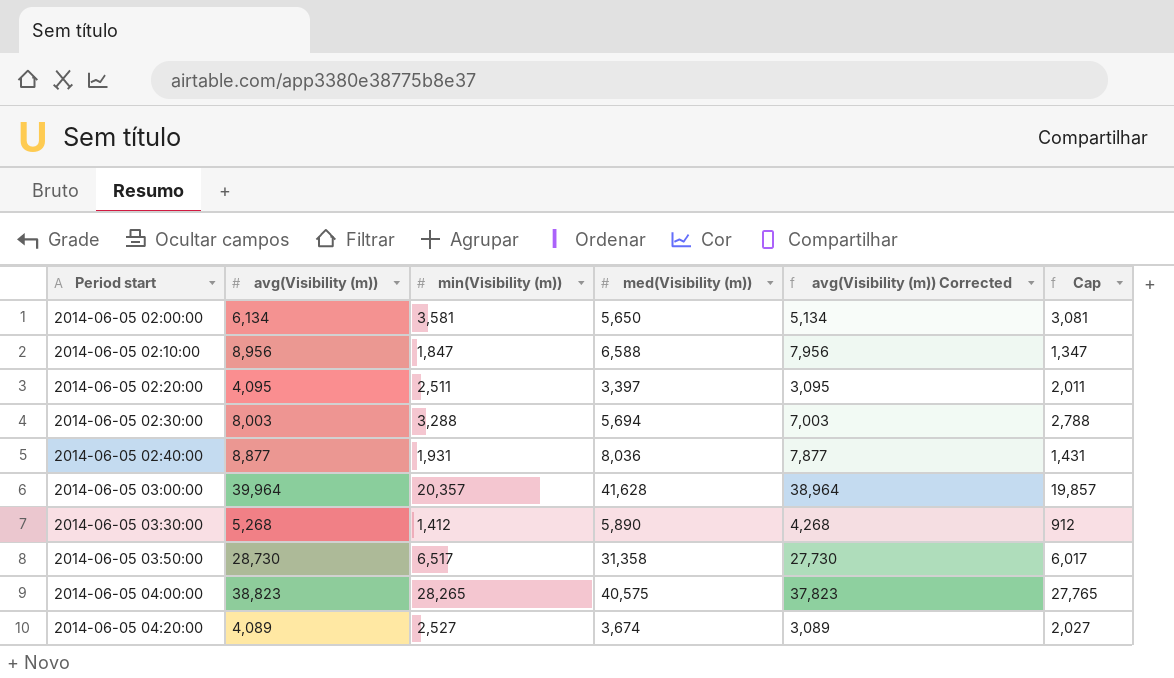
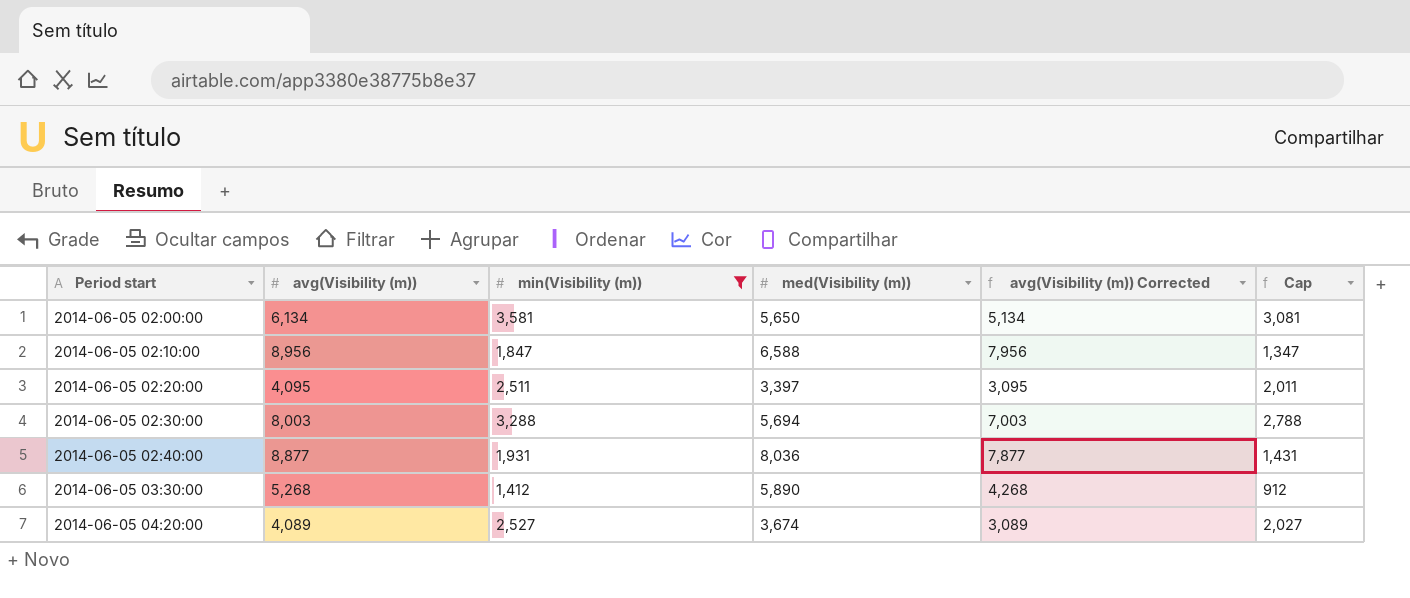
filter: none -> min(Visibility (m)) <= 3,581

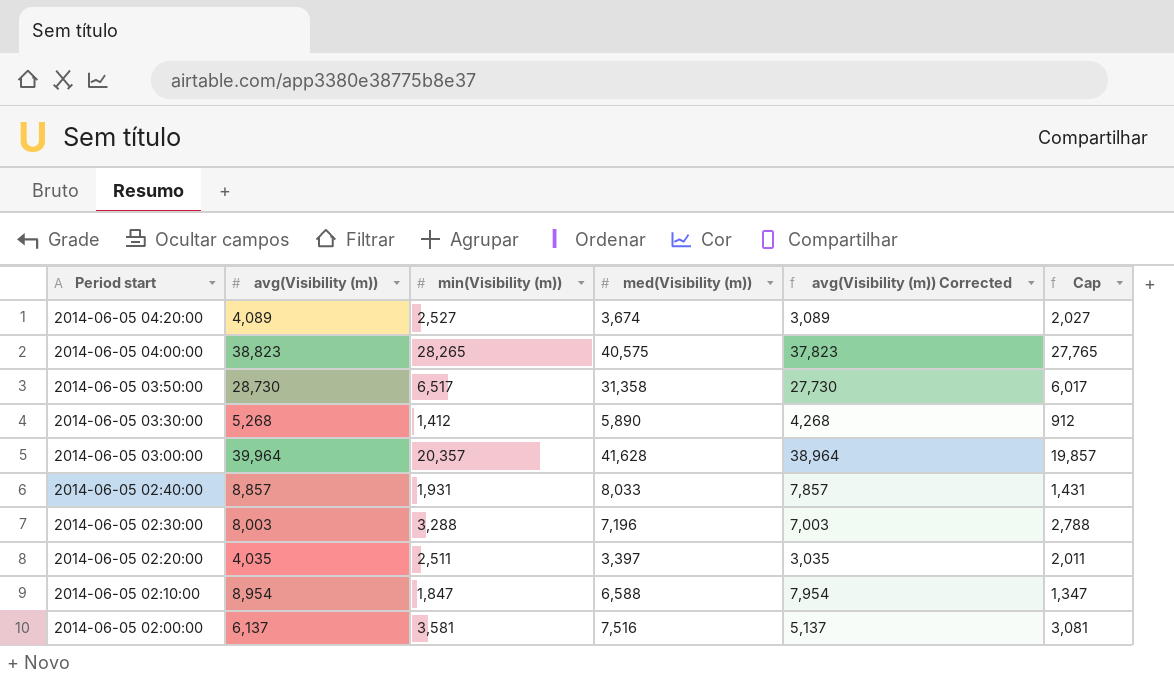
filter: min(Visibility (m)) <= 3,581 -> none
row order: Period start ascending -> Period start descending
2014-06-05 02:40:00 | avg(Visibility (m)): 8,877 -> 8,857
2014-06-05 02:40:00 | med(Visibility (m)): 8,036 -> 8,033
2014-06-05 02:40:00 | avg(Visibility (m)) Corrected: 7,877 -> 7,857
2014-06-05 02:30:00 | med(Visibility (m)): 5,694 -> 7,196
2014-06-05 02:20:00 | avg(Visibility (m)): 4,095 -> 4,035
2014-06-05 02:20:00 | avg(Visibility (m)) Corrected: 3,095 -> 3,035
2014-06-05 02:10:00 | avg(Visibility (m)): 8,956 -> 8,954
2014-06-05 02:10:00 | avg(Visibility (m)) Corrected: 7,956 -> 7,954
2014-06-05 02:00:00 | avg(Visibility (m)): 6,134 -> 6,137
2014-06-05 02:00:00 | med(Visibility (m)): 5,650 -> 7,516
2014-06-05 02:00:00 | avg(Visibility (m)) Corrected: 5,134 -> 5,137

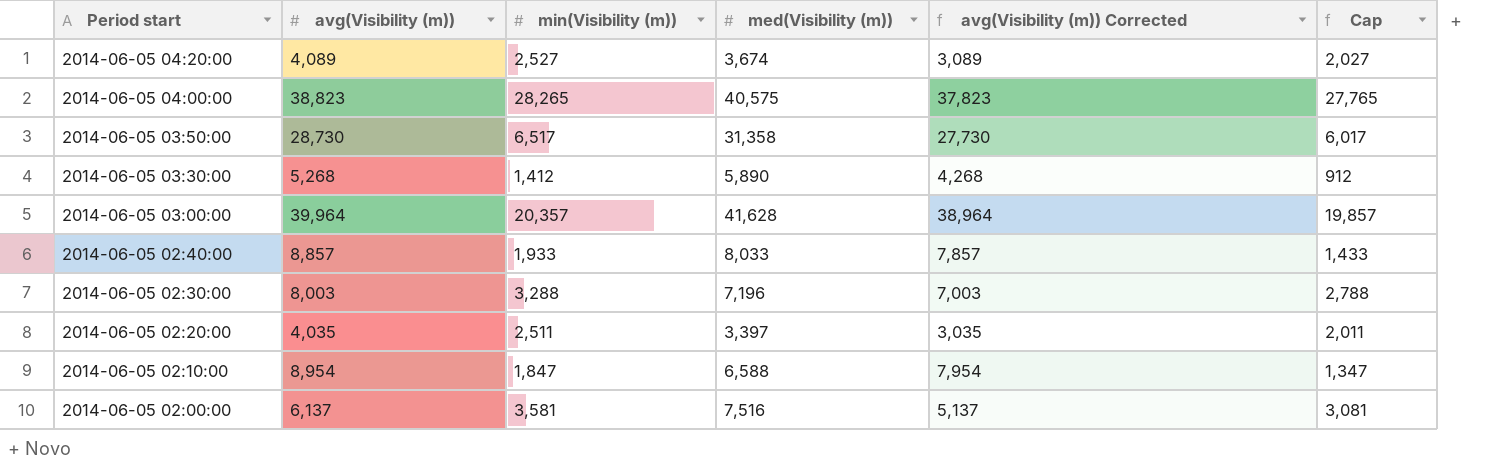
2014-06-05 02:40:00 | min(Visibility (m)): 1,931 -> 1,933
2014-06-05 02:40:00 | Cap: 1,431 -> 1,433

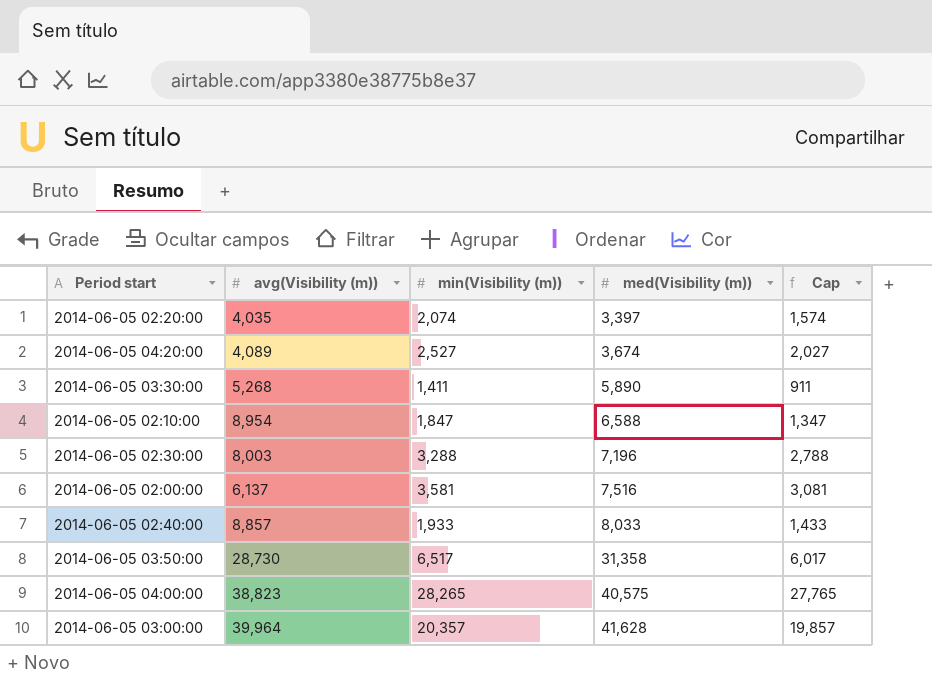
row order: Period start descending -> med(Visibility (m)) ascending
column avg(Visibility (m)) Corrected | formula: [avg(Visibility (m))] - 1000 -> none
2014-06-05 02:20:00 | min(Visibility (m)): 2,511 -> 2,074
2014-06-05 02:20:00 | Cap: 2,011 -> 1,574
2014-06-05 03:30:00 | min(Visibility (m)): 1,412 -> 1,411
2014-06-05 03:30:00 | Cap: 912 -> 911

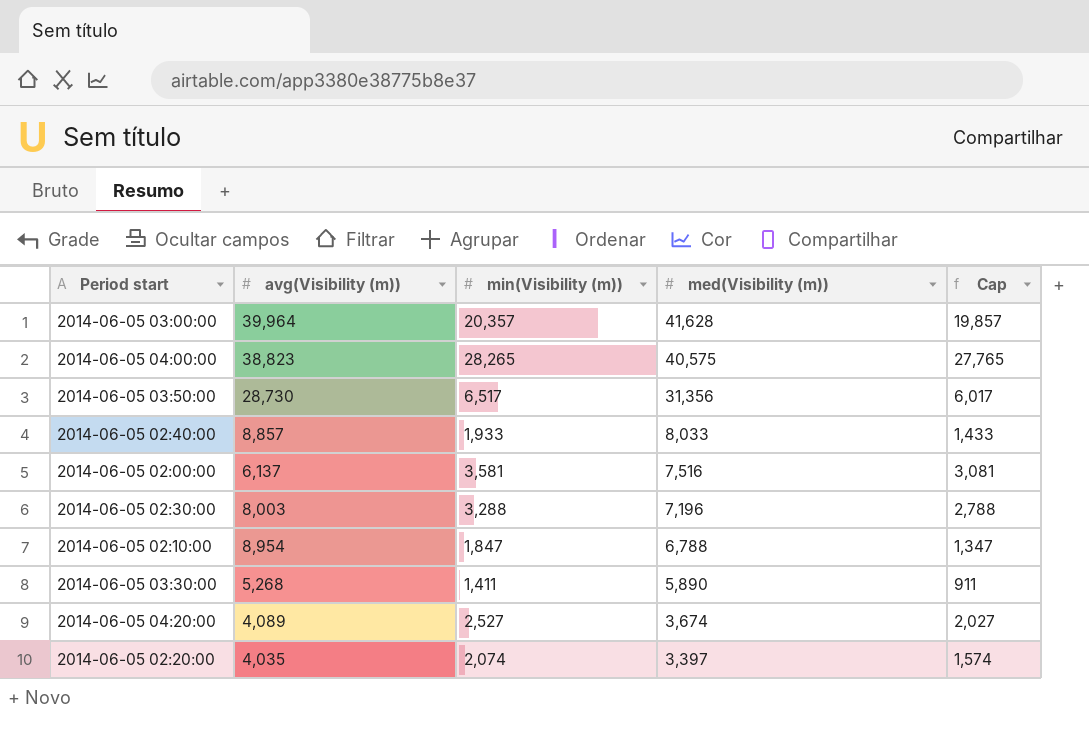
row order: med(Visibility (m)) ascending -> med(Visibility (m)) descending
2014-06-05 03:50:00 | med(Visibility (m)): 31,358 -> 31,356
2014-06-05 02:10:00 | med(Visibility (m)): 6,588 -> 6,788

